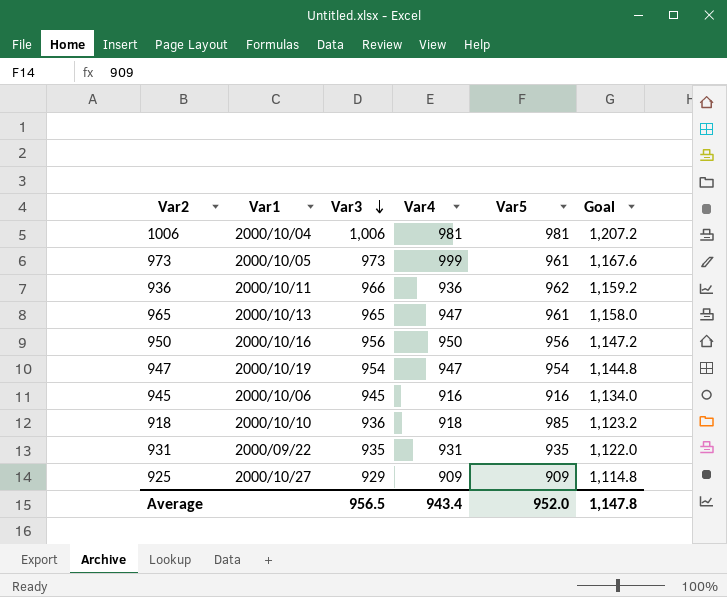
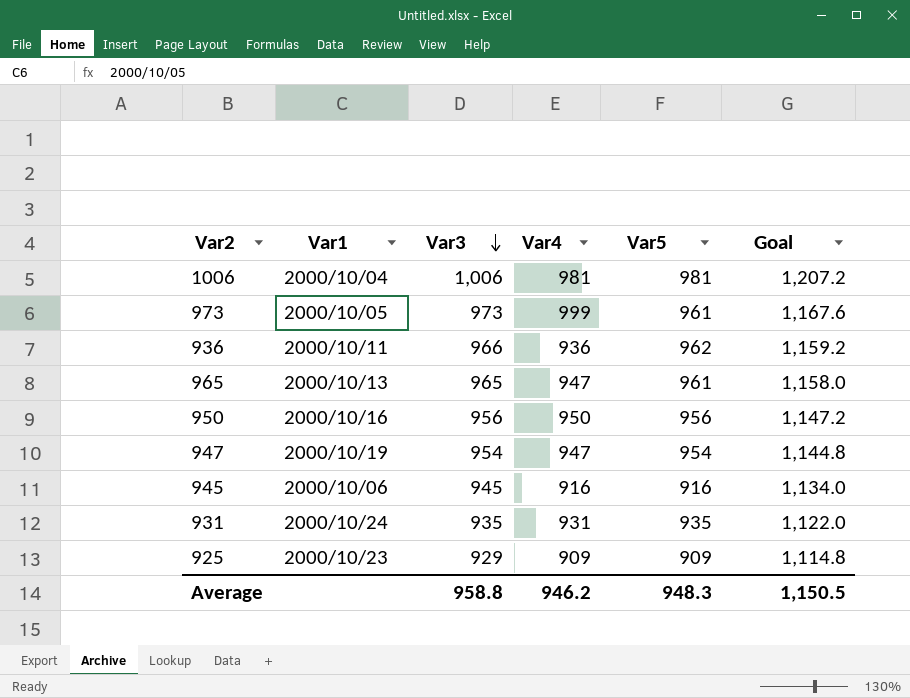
row 918: 2000/10/10 | 936 | 918 | 985 | 1,123.2 -> none
931 | Var1: 2000/09/22 -> 2000/10/24
925 | Var1: 2000/10/27 -> 2000/10/23
Average | Var3: 956.5 -> 958.8
Average | Var4: 943.4 -> 946.2
Average | Var5: 952.0 -> 948.3
Average | Goal: 1,147.8 -> 1,150.5

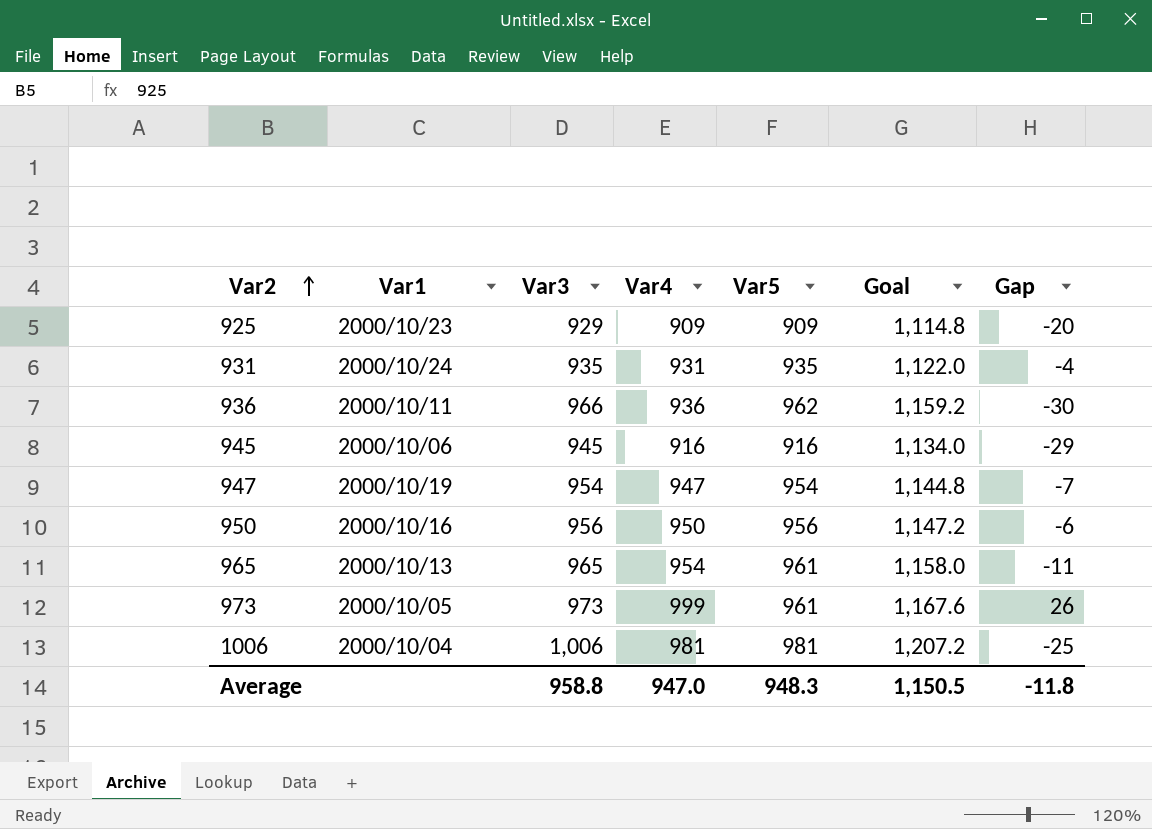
row order: Var3 descending -> Var2 ascending
column Gap | formula: none -> [Var4] - [Var3]
965 | Var4: 947 -> 954
Average | Var4: 946.2 -> 947.0

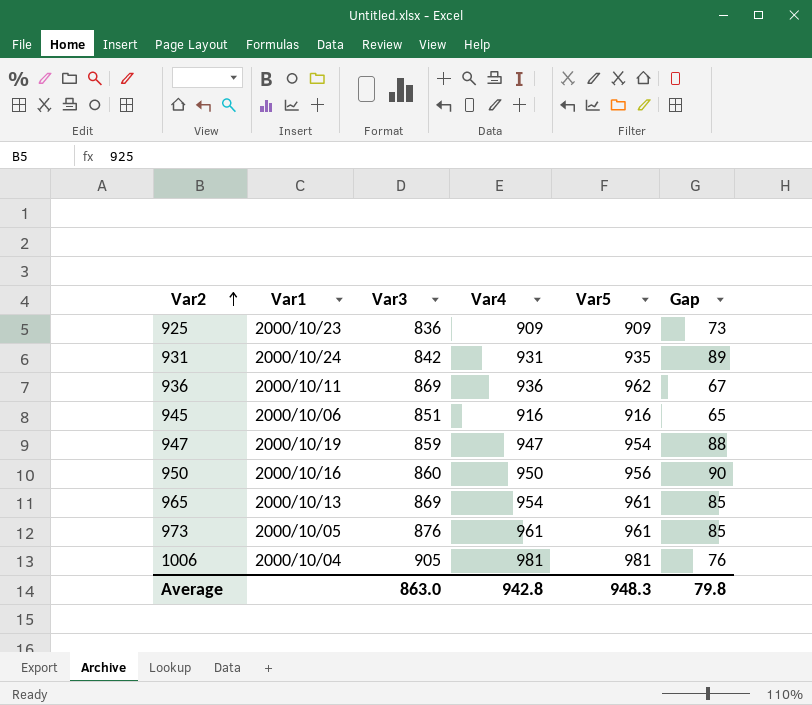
column Goal | formula: [Var3] * 1.2 -> none
925 | Var3: 929 -> 836
925 | Gap: -20 -> 73
931 | Var3: 935 -> 842
931 | Gap: -4 -> 89
936 | Var3: 966 -> 869
936 | Gap: -30 -> 67
945 | Var3: 945 -> 851
945 | Gap: -29 -> 65
947 | Var3: 954 -> 859
947 | Gap: -7 -> 88
950 | Var3: 956 -> 860
950 | Gap: -6 -> 90
965 | Var3: 965 -> 869
965 | Gap: -11 -> 85
973 | Var3: 973 -> 876
973 | Var4: 999 -> 961
973 | Gap: 26 -> 85
1006 | Var3: 1,006 -> 905
1006 | Gap: -25 -> 76
Average | Var3: 958.8 -> 863.0
Average | Var4: 947.0 -> 942.8
Average | Gap: -11.8 -> 79.8

